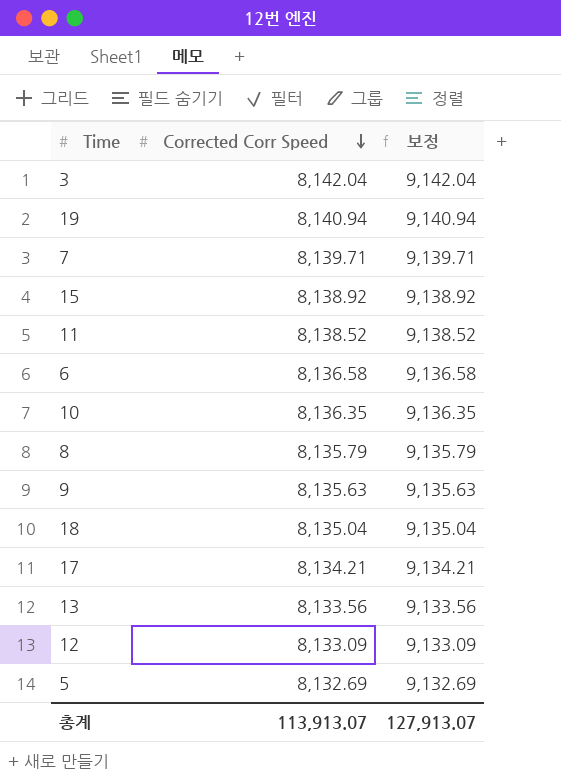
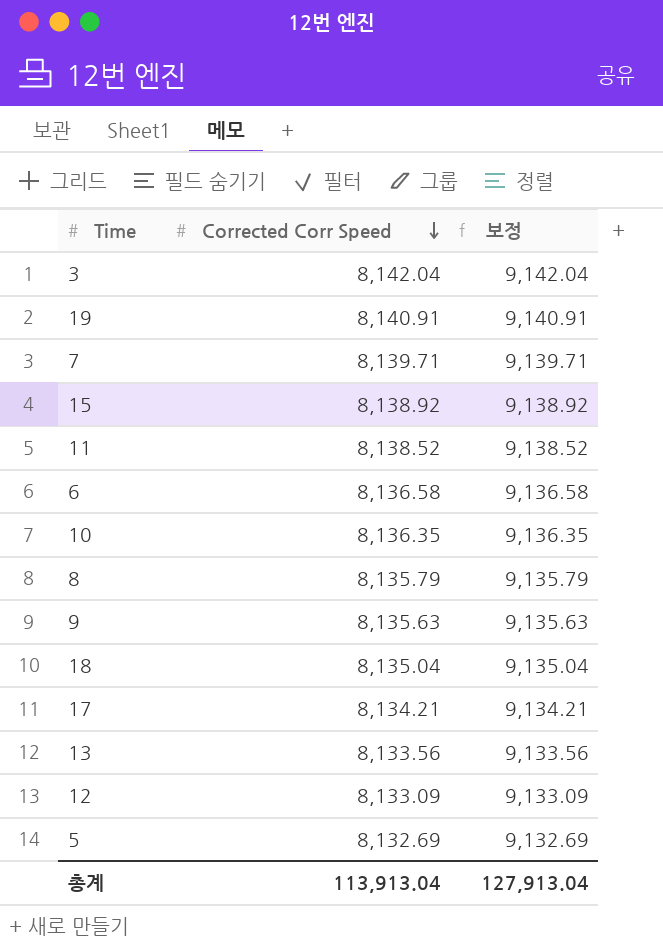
19 | Corrected Corr Speed: 8,140.94 -> 8,140.91
19 | 보정: 9,140.94 -> 9,140.91
총계 | Corrected Corr Speed: 113,913.07 -> 113,913.04
총계 | 보정: 127,913.07 -> 127,913.04

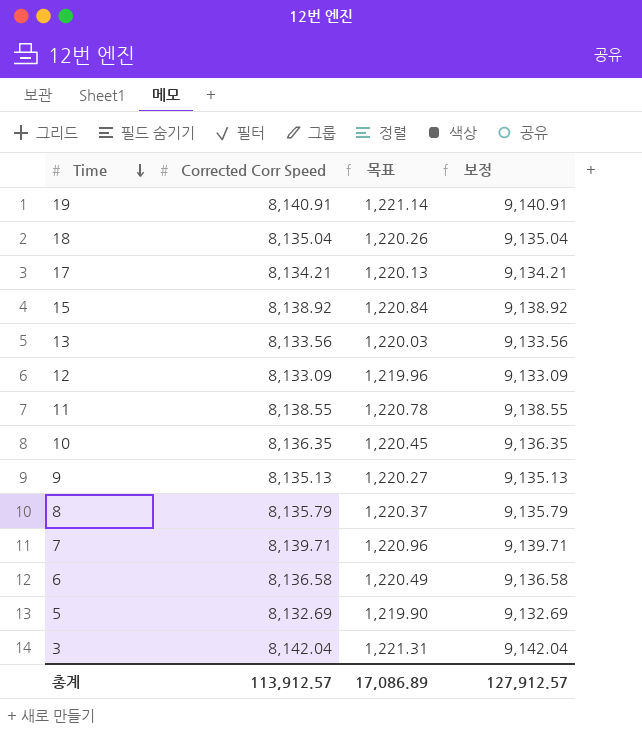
row order: Corrected Corr Speed descending -> Time descending
column 목표 | formula: none -> [Corrected Corr Speed] * 0.15
11 | Corrected Corr Speed: 8,138.52 -> 8,138.55
11 | 보정: 9,138.52 -> 9,138.55
9 | Corrected Corr Speed: 8,135.63 -> 8,135.13
9 | 보정: 9,135.63 -> 9,135.13
총계 | Corrected Corr Speed: 113,913.04 -> 113,912.57
총계 | 보정: 127,913.04 -> 127,912.57

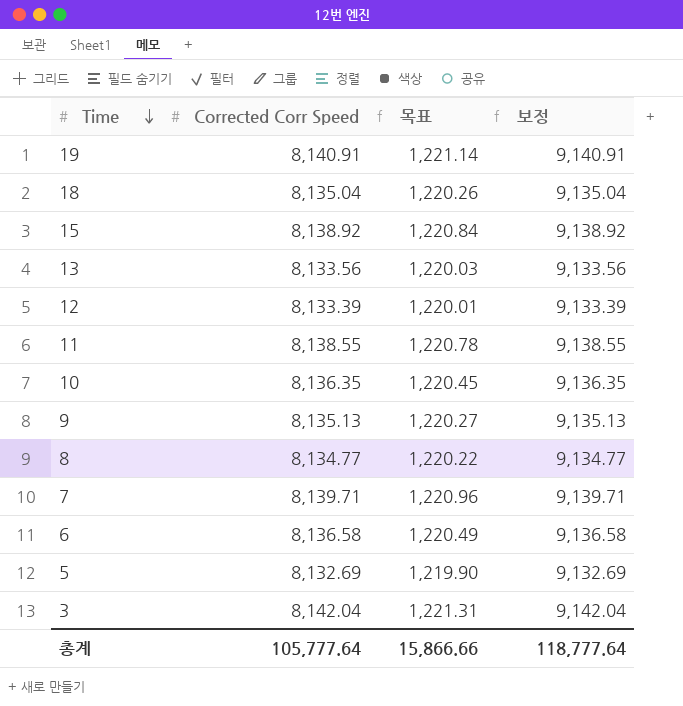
row 17: 8,134.21 | 1,220.13 | 9,134.21 -> none
12 | Corrected Corr Speed: 8,133.09 -> 8,133.39
12 | 목표: 1,219.96 -> 1,220.01
12 | 보정: 9,133.09 -> 9,133.39
8 | Corrected Corr Speed: 8,135.79 -> 8,134.77
8 | 목표: 1,220.37 -> 1,220.22
8 | 보정: 9,135.79 -> 9,134.77
총계 | Corrected Corr Speed: 113,912.57 -> 105,777.64
총계 | 목표: 17,086.89 -> 15,866.66
총계 | 보정: 127,912.57 -> 118,777.64

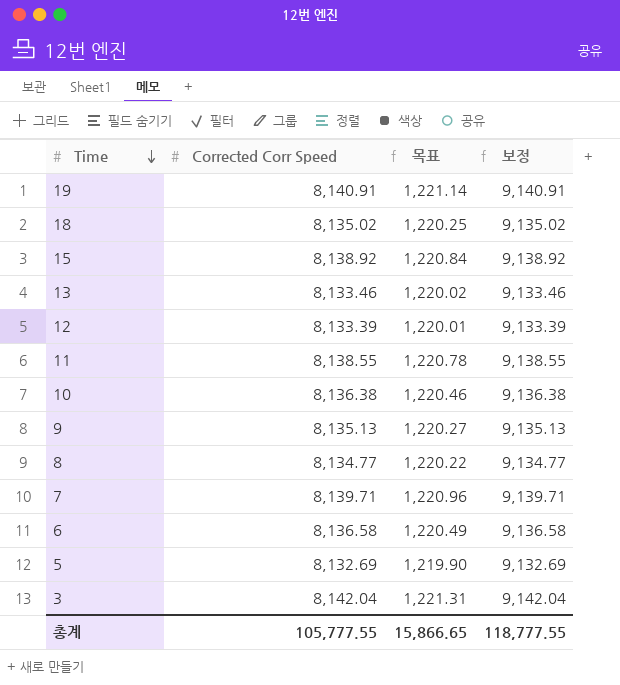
18 | Corrected Corr Speed: 8,135.04 -> 8,135.02
18 | 목표: 1,220.26 -> 1,220.25
18 | 보정: 9,135.04 -> 9,135.02
13 | Corrected Corr Speed: 8,133.56 -> 8,133.46
13 | 목표: 1,220.03 -> 1,220.02
13 | 보정: 9,133.56 -> 9,133.46
10 | Corrected Corr Speed: 8,136.35 -> 8,136.38
10 | 목표: 1,220.45 -> 1,220.46
10 | 보정: 9,136.35 -> 9,136.38
총계 | Corrected Corr Speed: 105,777.64 -> 105,777.55
총계 | 목표: 15,866.66 -> 15,866.65
총계 | 보정: 118,777.64 -> 118,777.55

